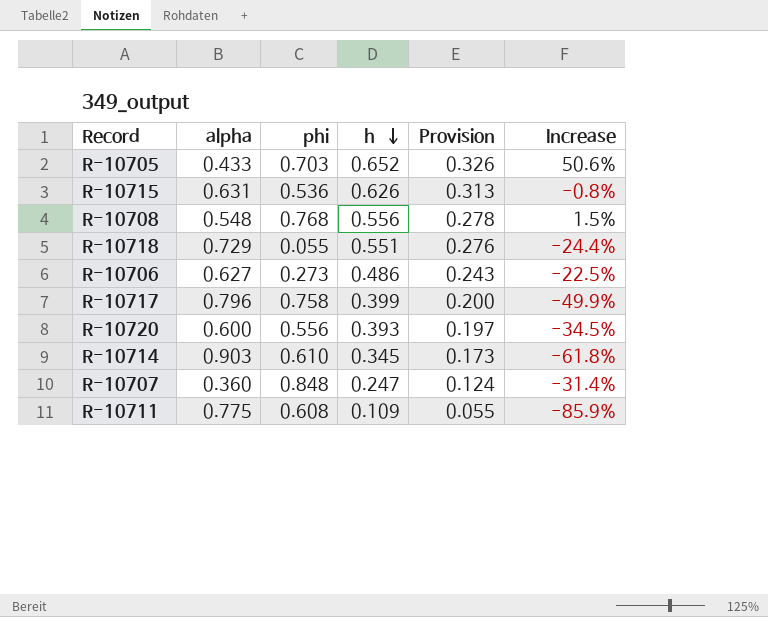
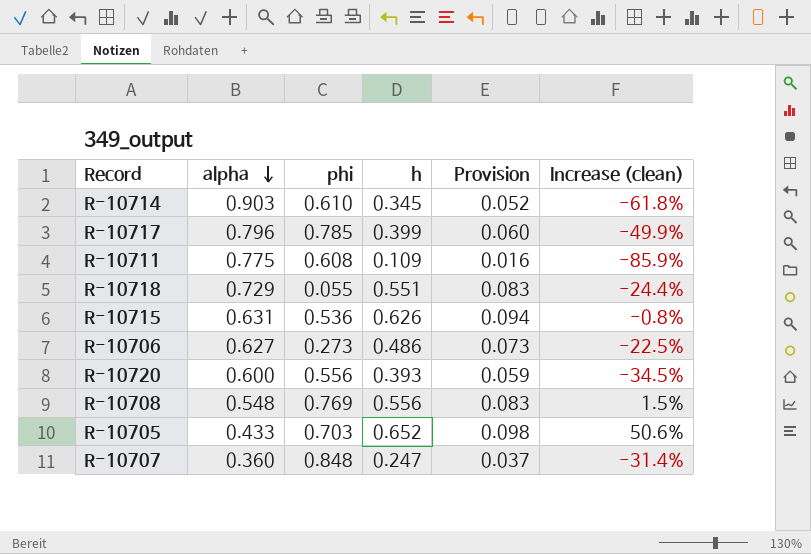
row order: h descending -> alpha descending
column Provision | formula: [h] * 0.5 -> [h] * 0.15
column name: Increase -> Increase (clean)
R-10717 | phi: 0.758 -> 0.785
R-10708 | phi: 0.768 -> 0.769

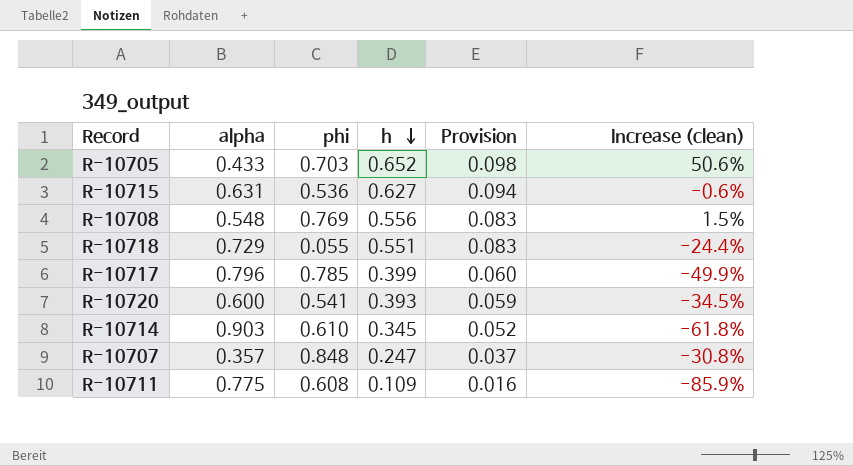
row order: alpha descending -> h descending
row R-10706: 0.627 | 0.273 | 0.486 | 0.073 | -22.5% -> none
R-10715 | h: 0.626 -> 0.627
R-10715 | Increase (clean): -0.8% -> -0.6%
R-10720 | phi: 0.556 -> 0.541
R-10707 | alpha: 0.360 -> 0.357
R-10707 | Increase (clean): -31.4% -> -30.8%

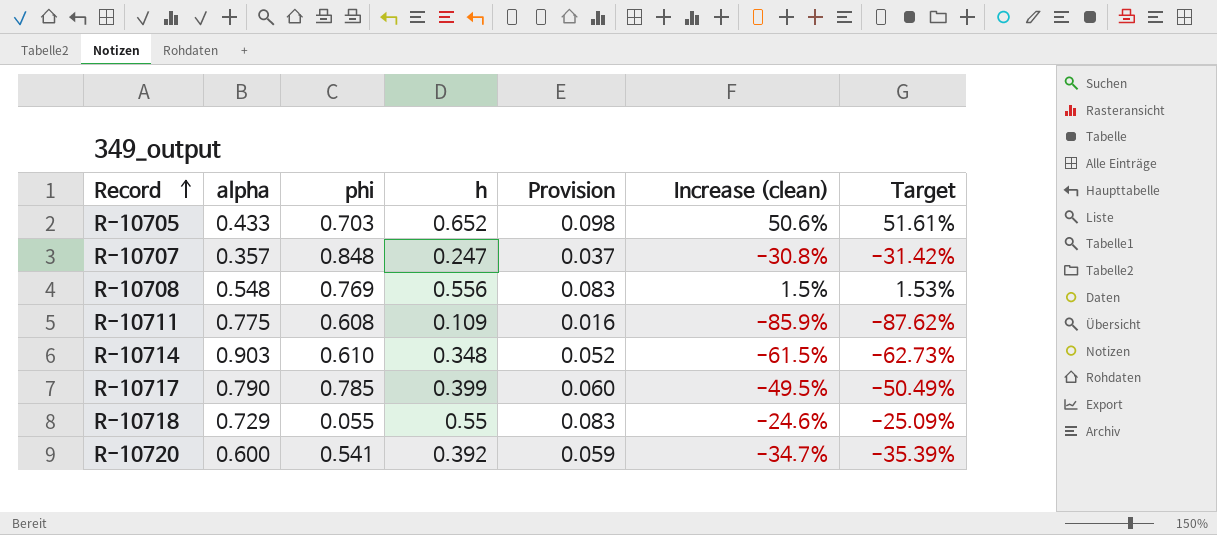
row order: h descending -> Record ascending
column Target | formula: none -> [Increase (clean)] * 1.02
row R-10715: 0.631 | 0.536 | 0.627 | 0.094 | -0.6% -> none
R-10714 | h: 0.345 -> 0.348
R-10714 | Increase (clean): -61.8% -> -61.5%
R-10717 | alpha: 0.796 -> 0.790
R-10717 | Increase (clean): -49.9% -> -49.5%
R-10718 | h: 0.551 -> 0.55
R-10718 | Increase (clean): -24.4% -> -24.6%
R-10720 | h: 0.393 -> 0.392
R-10720 | Increase (clean): -34.5% -> -34.7%

